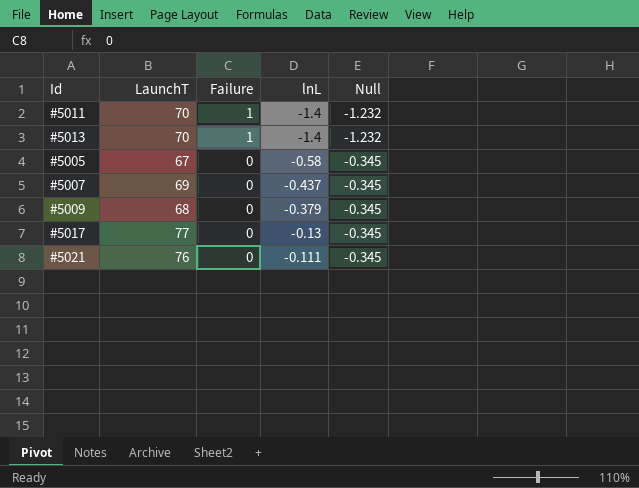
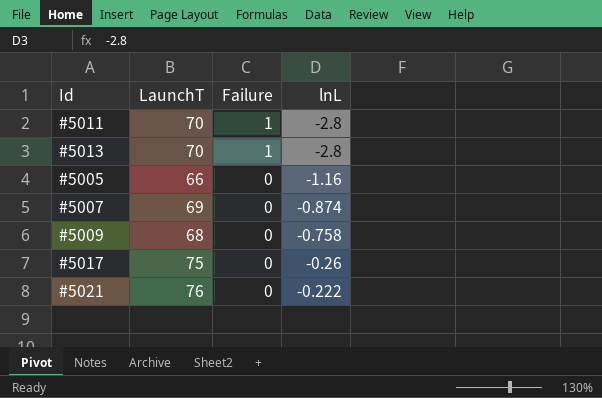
column Null | position: 5 -> none
#5011 | lnL: -1.4 -> -2.8
#5013 | lnL: -1.4 -> -2.8
#5005 | LaunchT: 67 -> 66
#5005 | lnL: -0.58 -> -1.16
#5007 | lnL: -0.437 -> -0.874
#5009 | lnL: -0.379 -> -0.758
#5017 | LaunchT: 77 -> 75
#5017 | lnL: -0.13 -> -0.26
#5021 | lnL: -0.111 -> -0.222

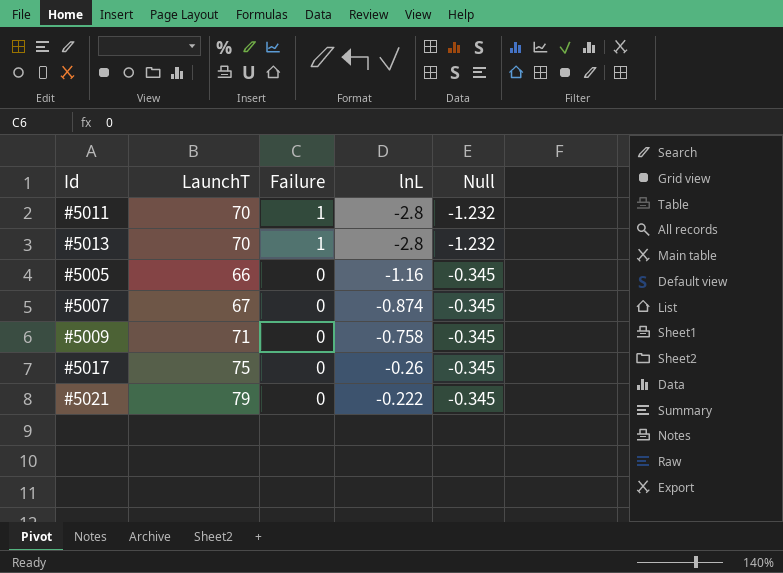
column Null | position: none -> 5
#5007 | LaunchT: 69 -> 67
#5009 | LaunchT: 68 -> 71
#5021 | LaunchT: 76 -> 79

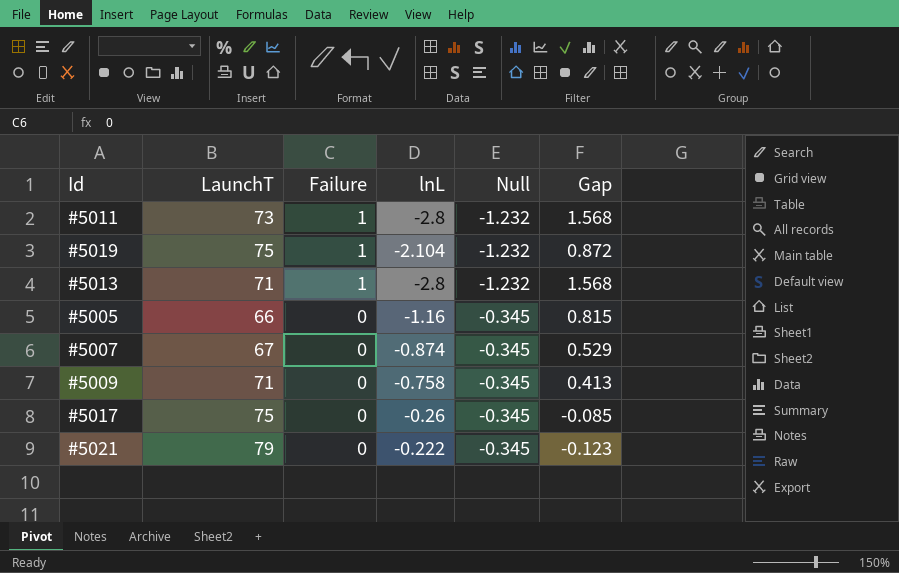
column Gap | formula: none -> [Null] - [lnL]
#5011 | LaunchT: 70 -> 73
row #5019: none -> 75 | 1 | -2.104 | -1.232 | 0.872
#5013 | LaunchT: 70 -> 71

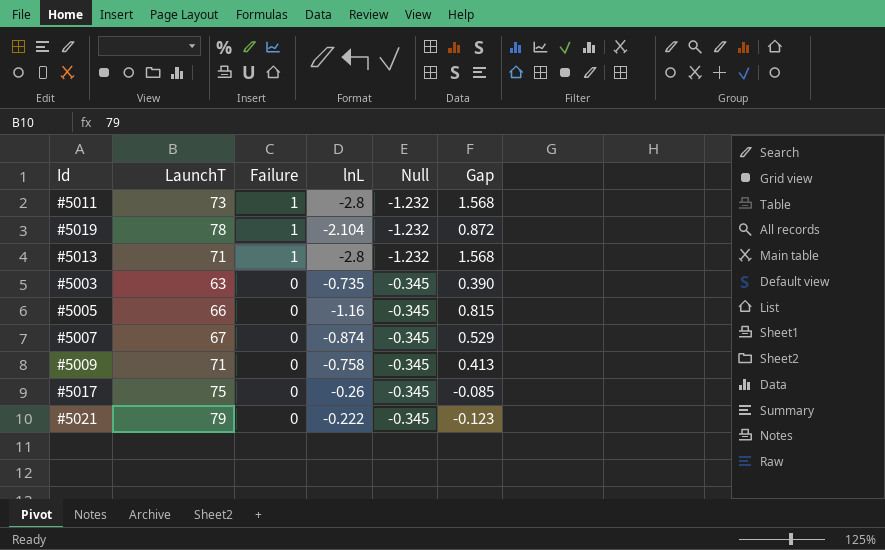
#5019 | LaunchT: 75 -> 78
row #5003: none -> 63 | 0 | -0.735 | -0.345 | 0.390

